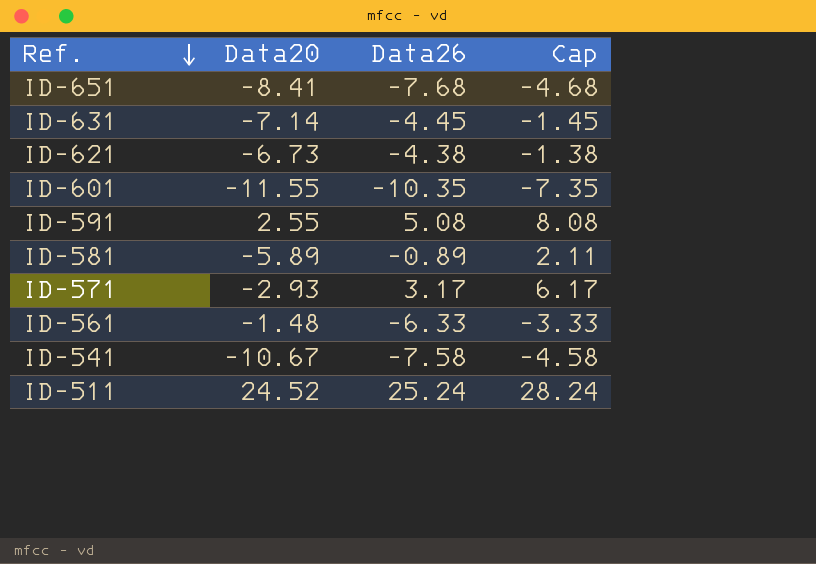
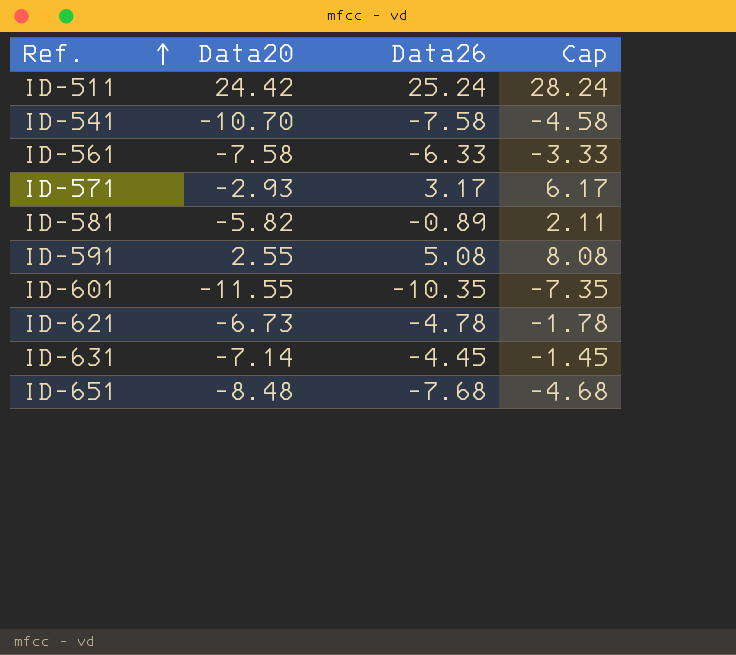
row order: Ref. descending -> Ref. ascending
ID-511 | Data20: 24.52 -> 24.42
ID-541 | Data20: -10.67 -> -10.70
ID-561 | Data20: -1.48 -> -7.58
ID-581 | Data20: -5.89 -> -5.82
ID-621 | Data26: -4.38 -> -4.78
ID-621 | Cap: -1.38 -> -1.78
ID-651 | Data20: -8.41 -> -8.48

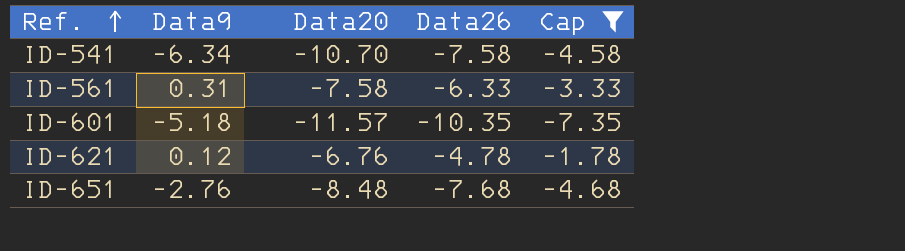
filter: none -> Cap <= -1.78
column Data9 | position: none -> 2
ID-601 | Data20: -11.55 -> -11.57
ID-621 | Data20: -6.73 -> -6.76

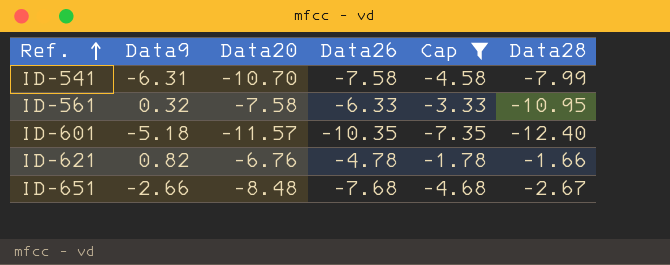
column Data28 | position: none -> 6
ID-541 | Data9: -6.34 -> -6.31
ID-561 | Data9: 0.31 -> 0.32
ID-621 | Data9: 0.12 -> 0.82
ID-651 | Data9: -2.76 -> -2.66

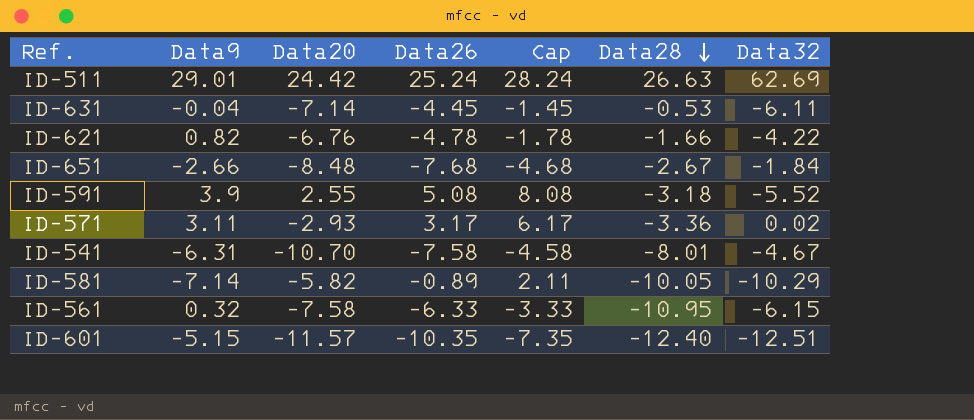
filter: Cap <= -1.78 -> none
row order: Ref. ascending -> Data28 descending
column Data32 | position: none -> 7
ID-541 | Data28: -7.99 -> -8.01
ID-601 | Data9: -5.18 -> -5.15

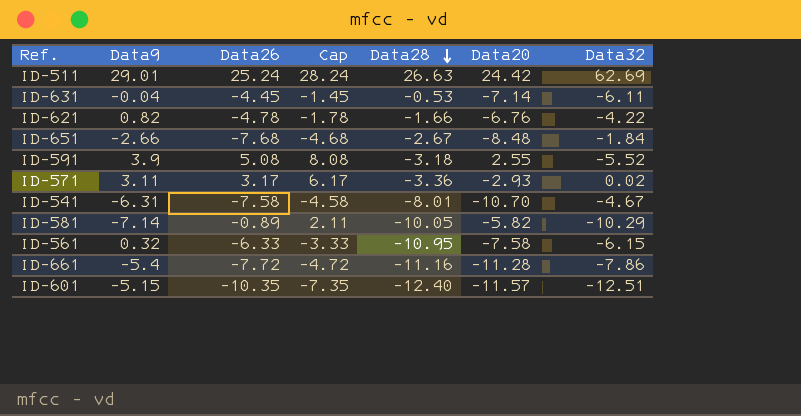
column Data20 | position: 3 -> 6
row ID-661: none -> -5.4 | -7.72 | -4.72 | -11.16 | -11.28 | -7.86

